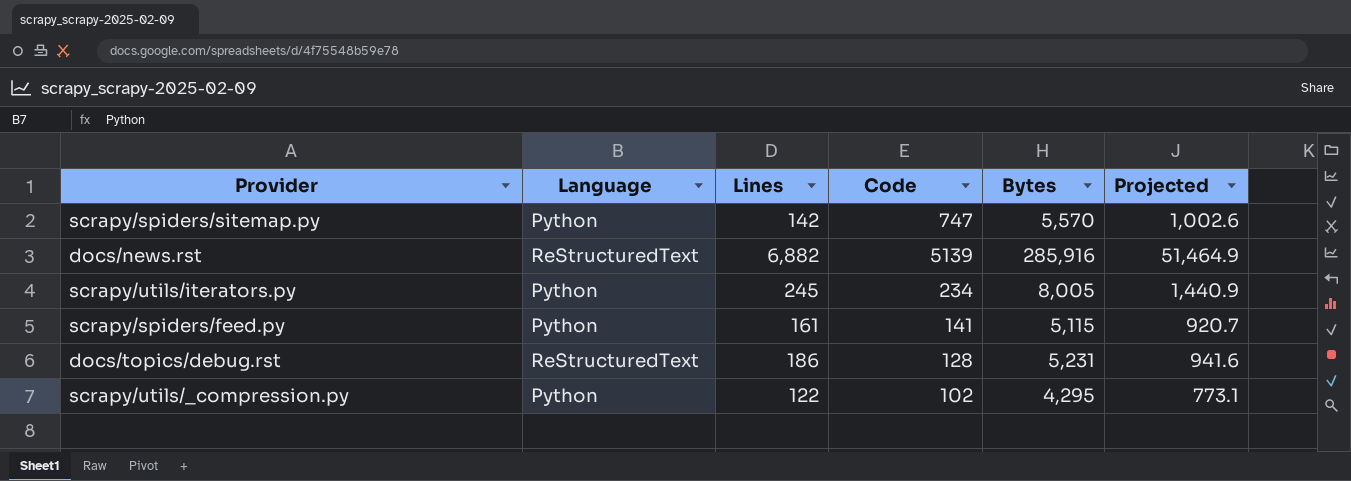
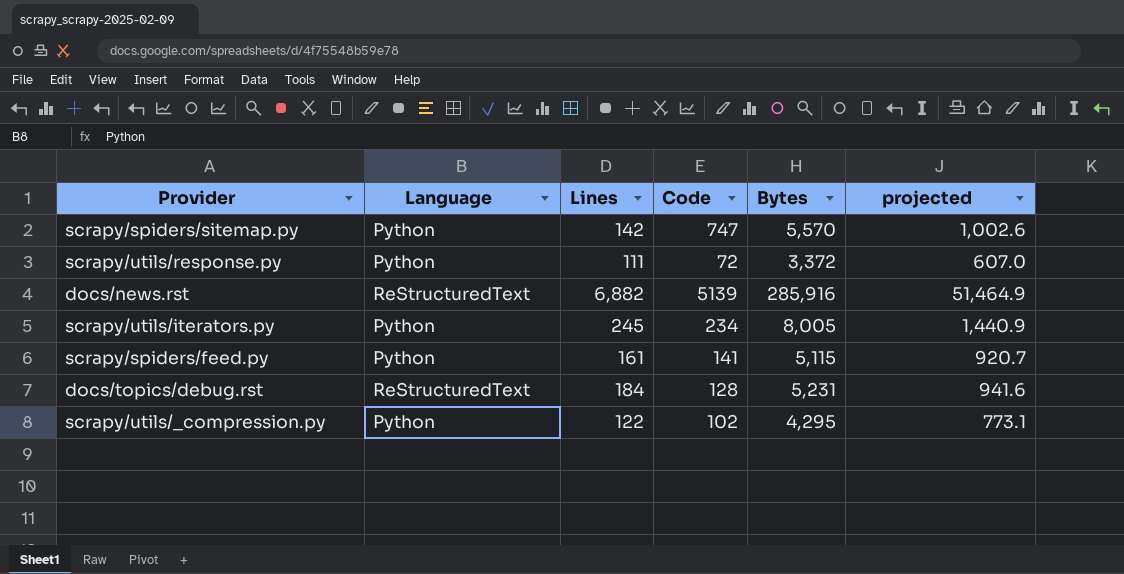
column name: Projected -> projected
row scrapy/utils/response.py: none -> Python | 111 | 72 | 3,372 | 607.0
docs/topics/debug.rst | Lines: 186 -> 184

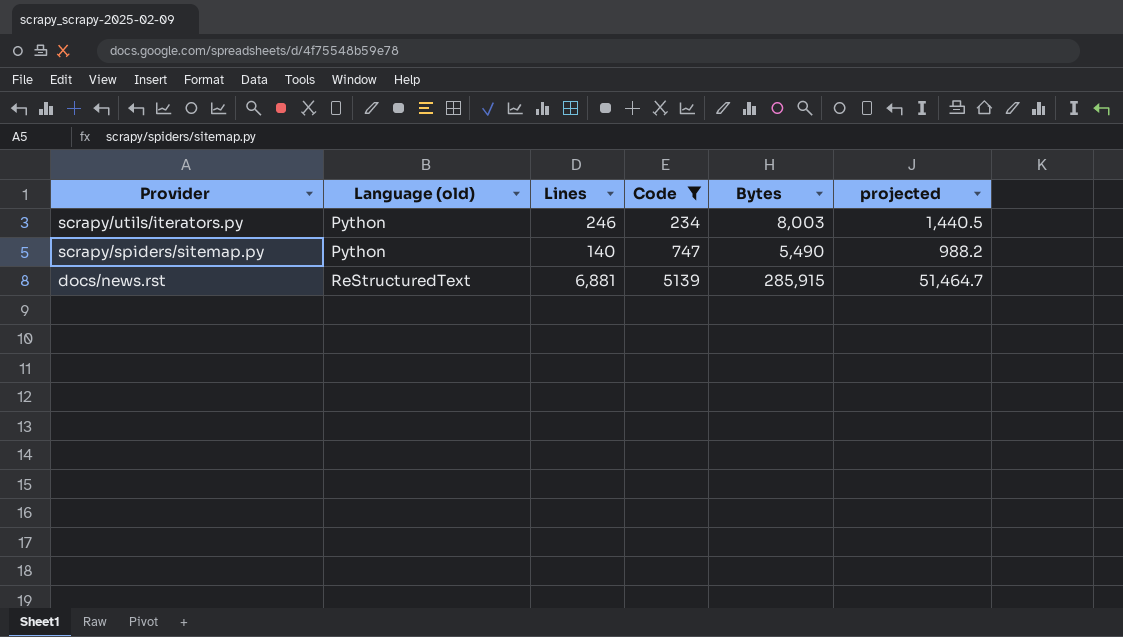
filter: none -> Code >= 234
row order: none -> Provider descending
column name: Language -> Language (old)
scrapy/utils/iterators.py | Lines: 245 -> 246
scrapy/utils/iterators.py | Bytes: 8,005 -> 8,003
scrapy/utils/iterators.py | projected: 1,440.9 -> 1,440.5
scrapy/spiders/sitemap.py | Lines: 142 -> 140
scrapy/spiders/sitemap.py | Bytes: 5,570 -> 5,490
scrapy/spiders/sitemap.py | projected: 1,002.6 -> 988.2
docs/news.rst | Lines: 6,882 -> 6,881
docs/news.rst | Bytes: 285,916 -> 285,915
docs/news.rst | projected: 51,464.9 -> 51,464.7

